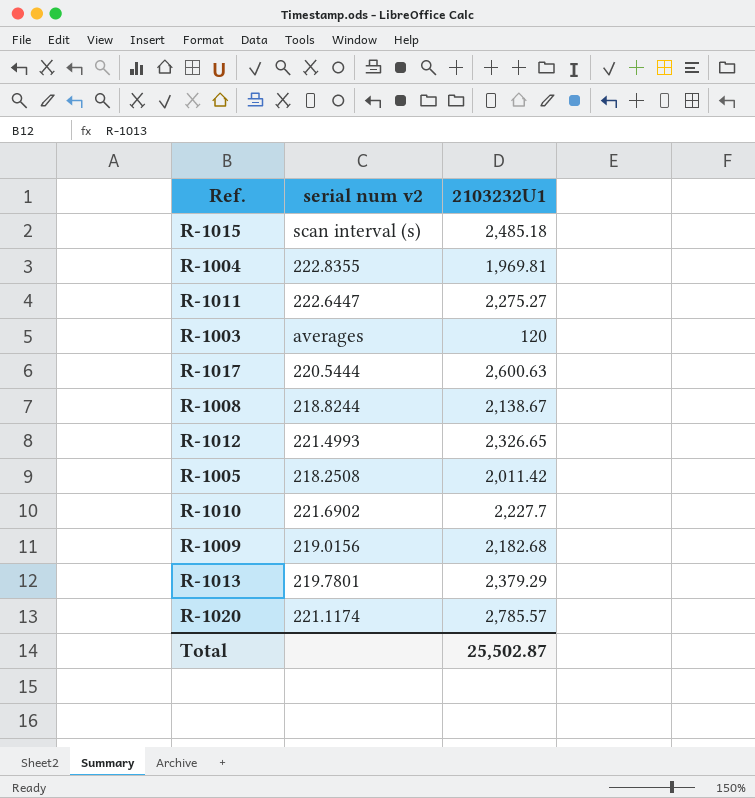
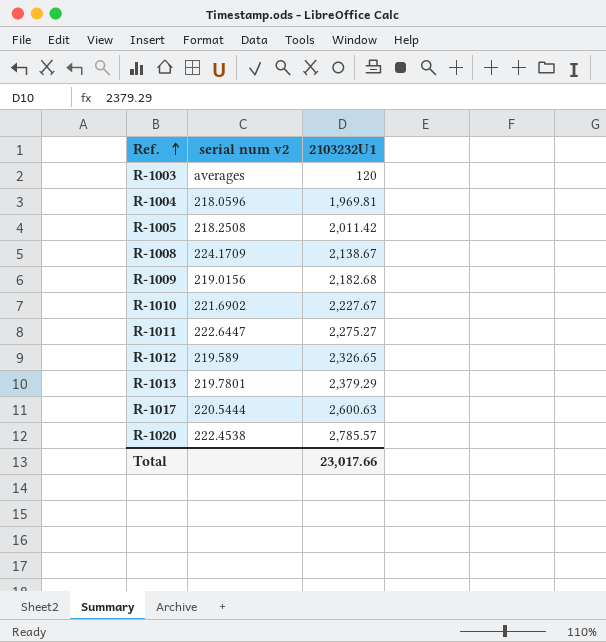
row order: none -> Ref. ascending
row R-1015: scan interval (s) | 2,485.18 -> none
R-1004 | serial num v2: 222.8355 -> 218.0596
R-1008 | serial num v2: 218.8244 -> 224.1709
R-1010 | 2103232U1: 2,227.7 -> 2,227.67
R-1012 | serial num v2: 221.4993 -> 219.589
R-1020 | serial num v2: 221.1174 -> 222.4538
Total | 2103232U1: 25,502.87 -> 23,017.66

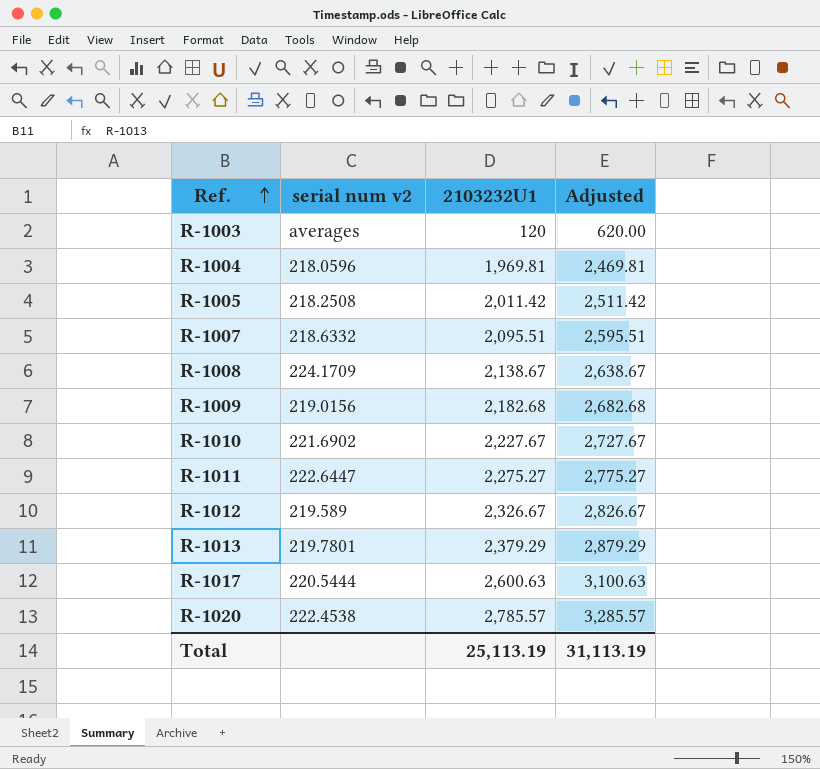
column Adjusted | formula: none -> [2103232U1] + 500
row R-1007: none -> 218.6332 | 2,095.51 | 2,595.51
R-1012 | 2103232U1: 2,326.65 -> 2,326.67
Total | 2103232U1: 23,017.66 -> 25,113.19

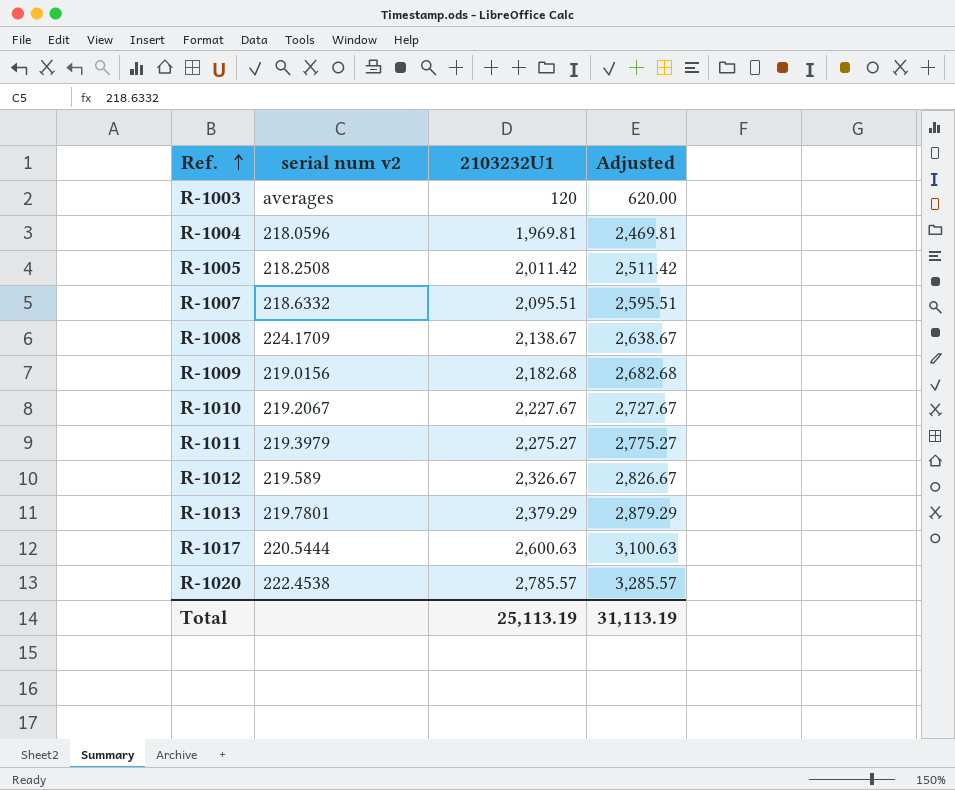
R-1010 | serial num v2: 221.6902 -> 219.2067
R-1011 | serial num v2: 222.6447 -> 219.3979

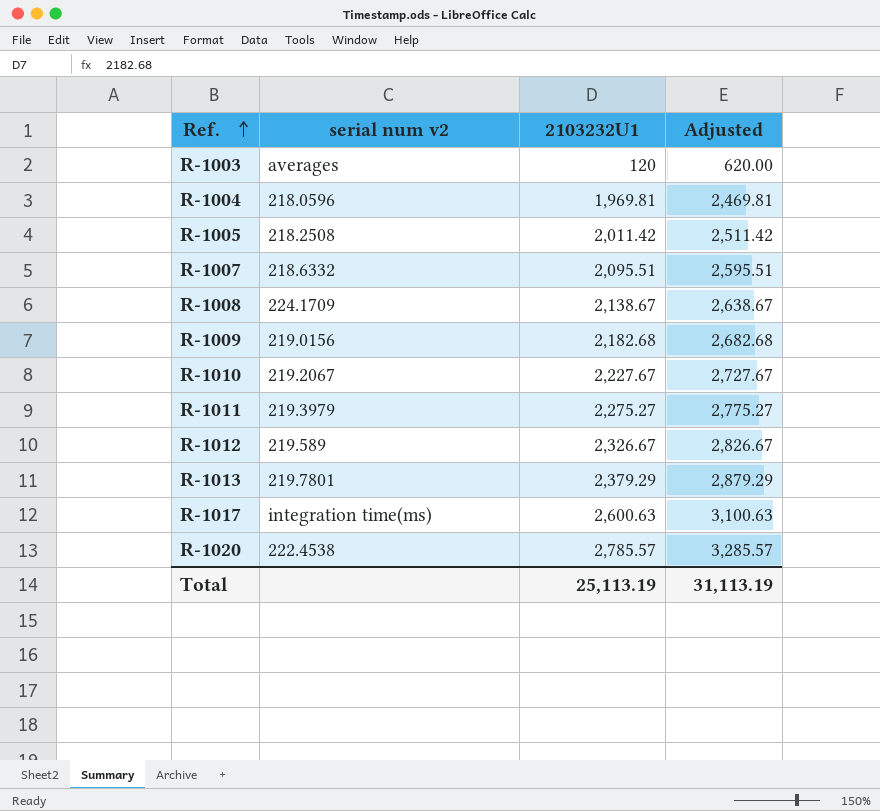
R-1017 | serial num v2: 220.5444 -> integration time(ms)

